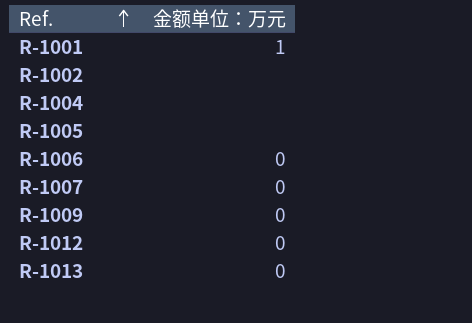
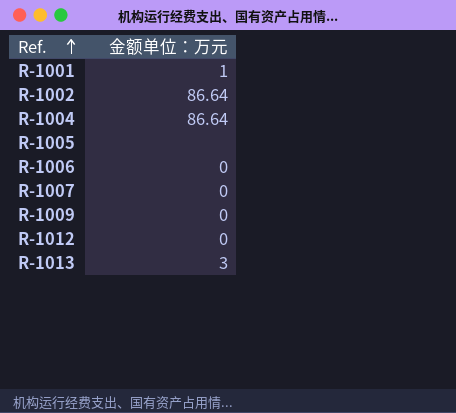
R-1002 | 金额单位：万元: none -> 86.64
R-1004 | 金额单位：万元: none -> 86.64
R-1013 | 金额单位：万元: 0 -> 3

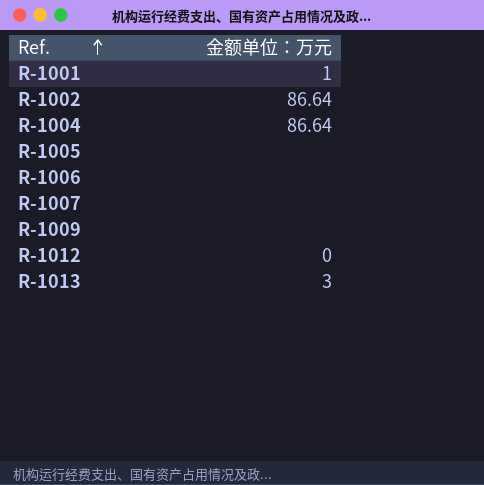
R-1006 | 金额单位：万元: 0 -> none
R-1007 | 金额单位：万元: 0 -> none
R-1009 | 金额单位：万元: 0 -> none

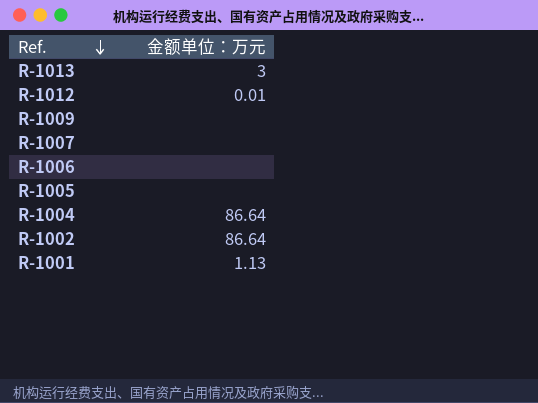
row order: Ref. ascending -> Ref. descending
R-1012 | 金额单位：万元: 0 -> 0.01
R-1001 | 金额单位：万元: 1 -> 1.13

